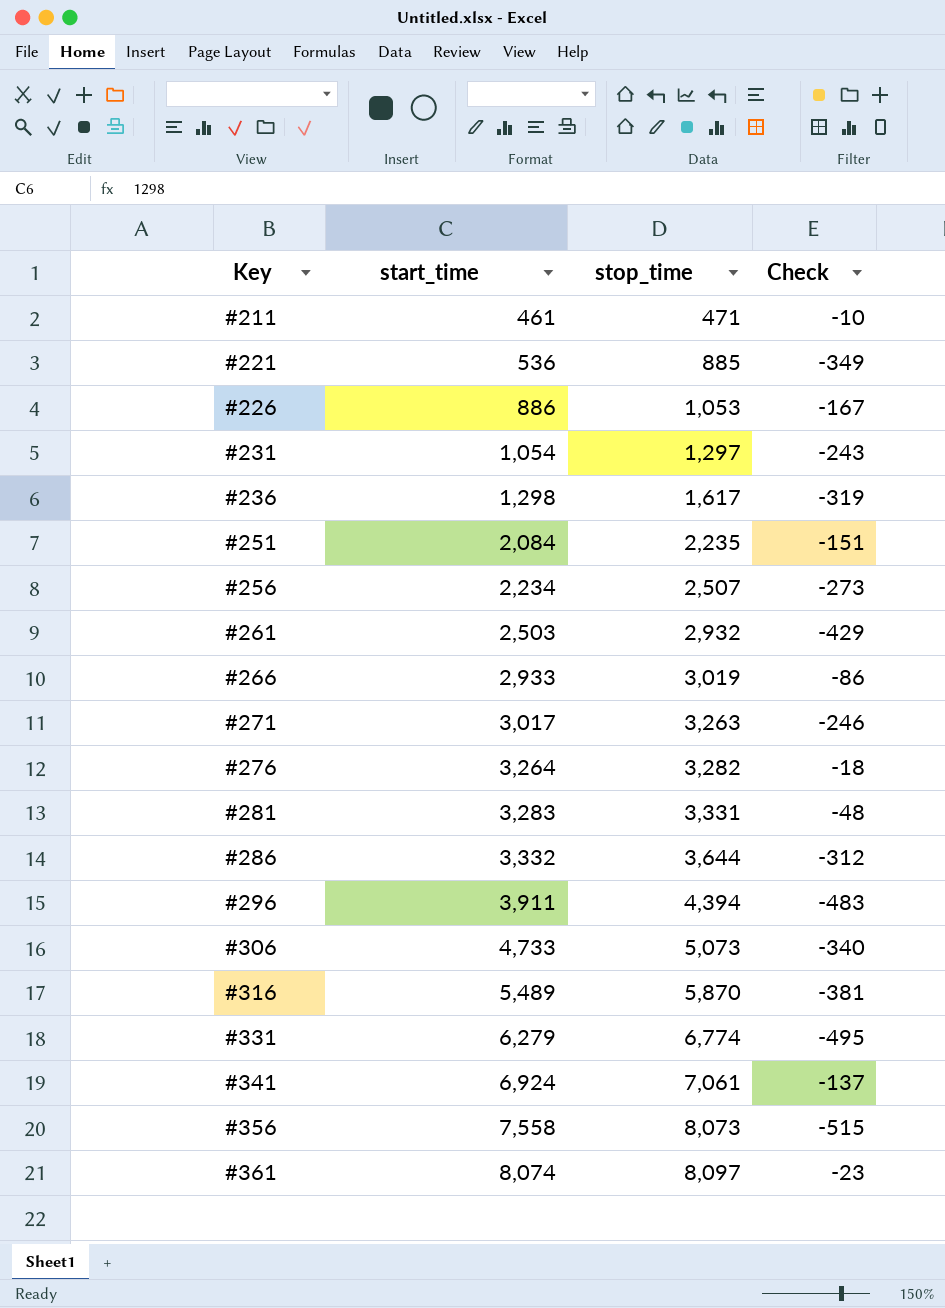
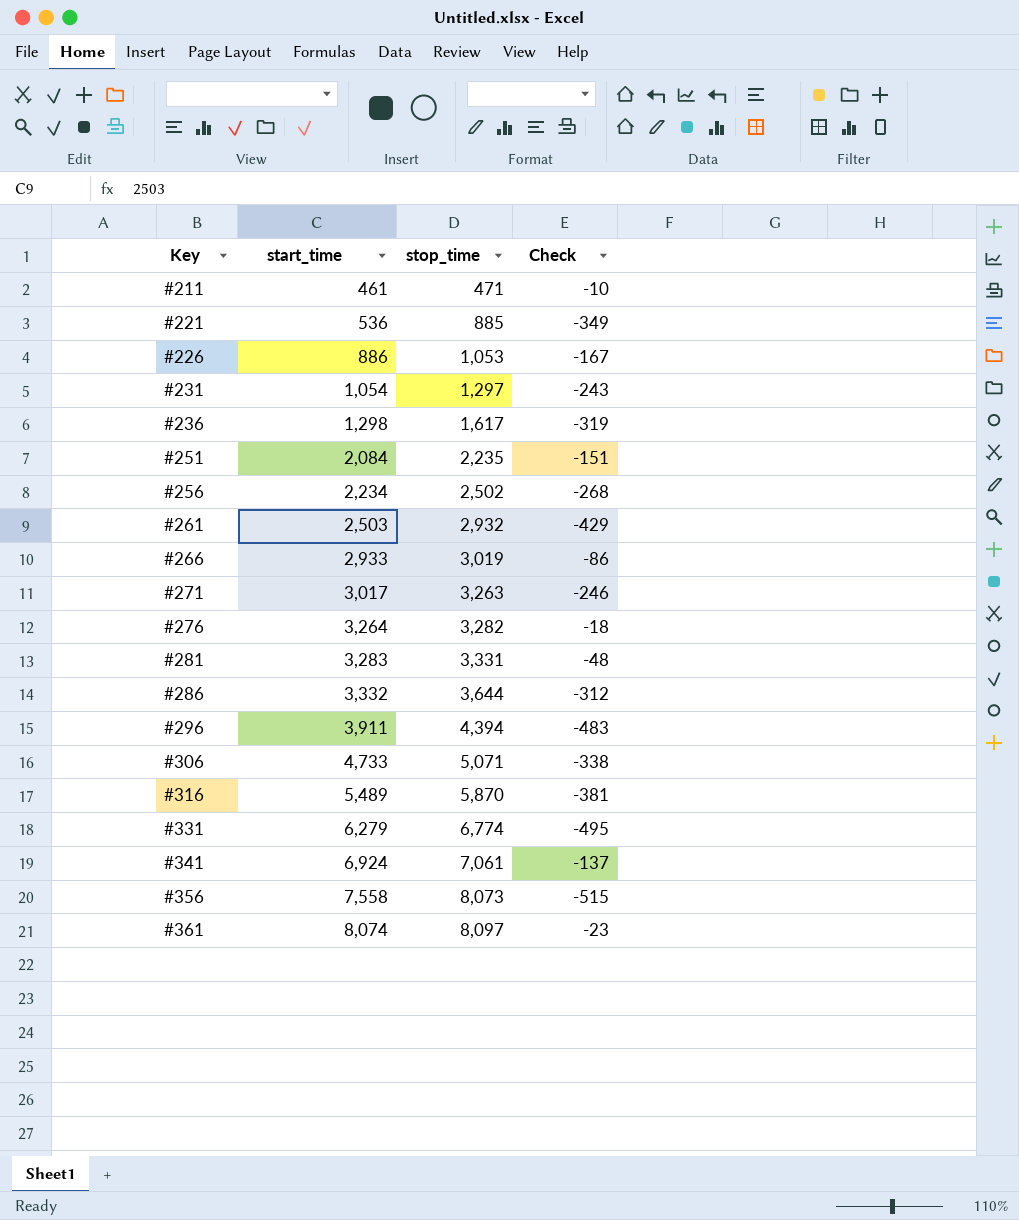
#256 | stop_time: 2,507 -> 2,502
#256 | Check: -273 -> -268
#306 | stop_time: 5,073 -> 5,071
#306 | Check: -340 -> -338

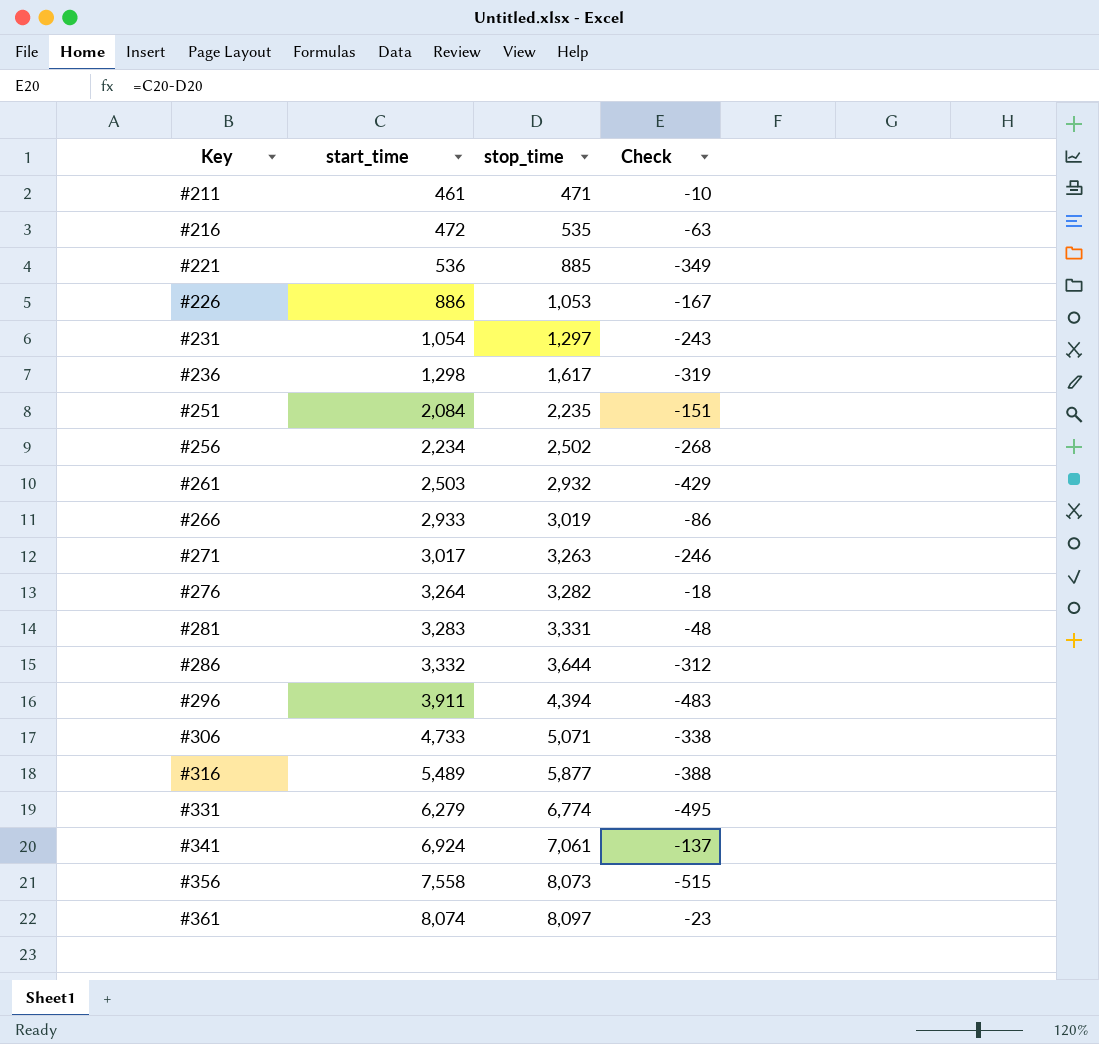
row #216: none -> 472 | 535 | -63
#316 | stop_time: 5,870 -> 5,877
#316 | Check: -381 -> -388

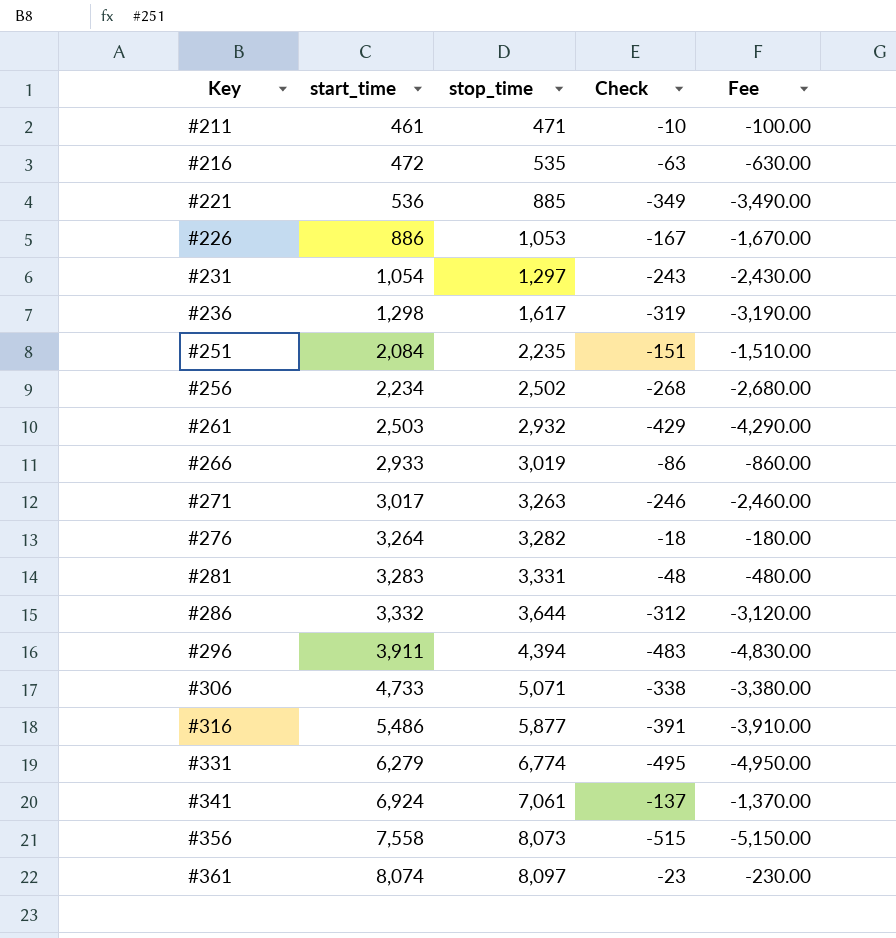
column Fee | formula: none -> [Check] * 10
#316 | start_time: 5,489 -> 5,486
#316 | Check: -388 -> -391

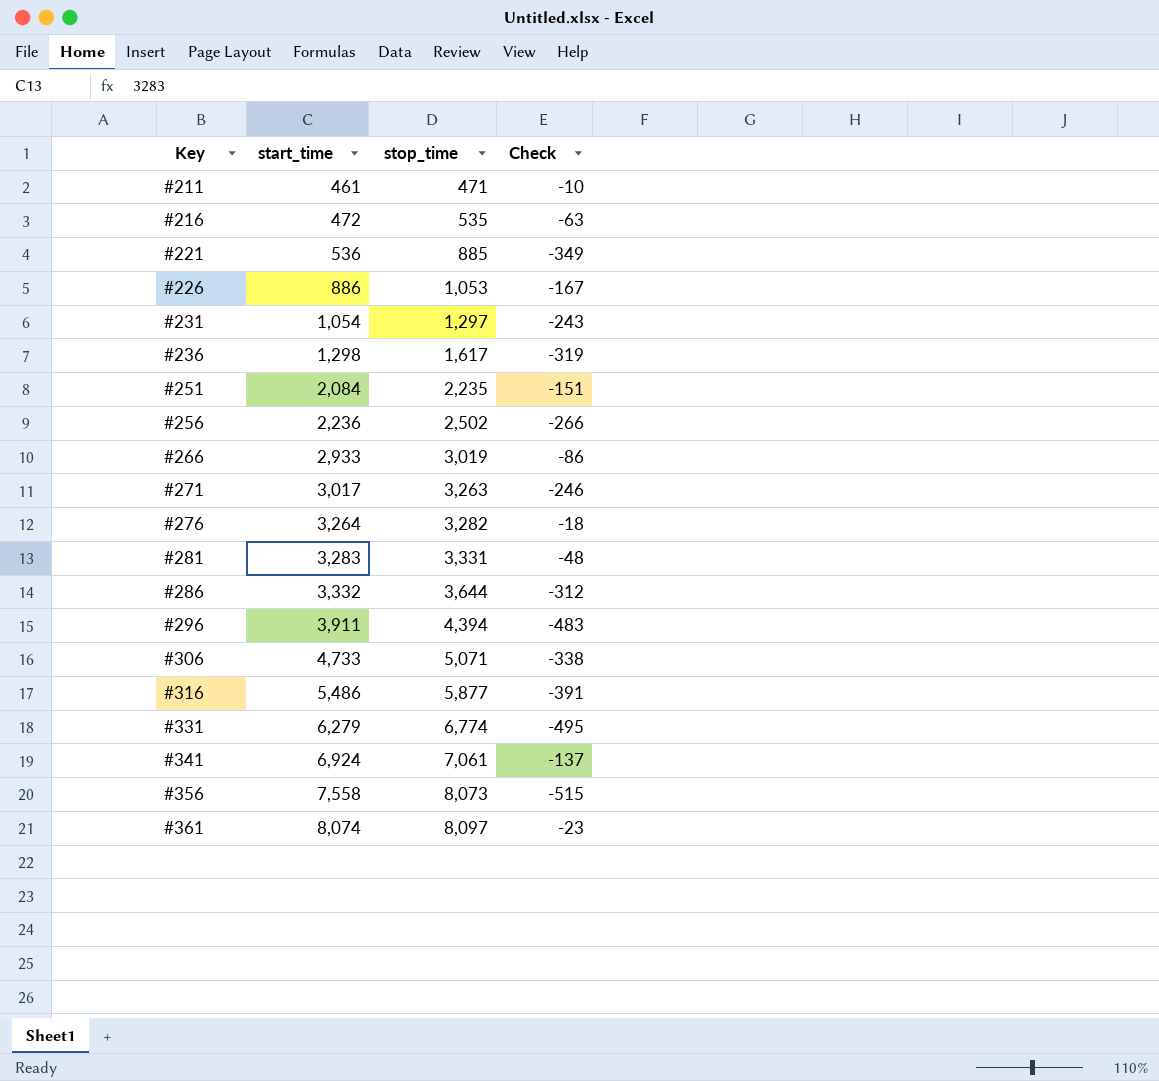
column Fee | formula: [Check] * 10 -> none
row #261: 2,503 | 2,932 | -429 | -4,290.00 -> none
#256 | start_time: 2,234 -> 2,236
#256 | Check: -268 -> -266

